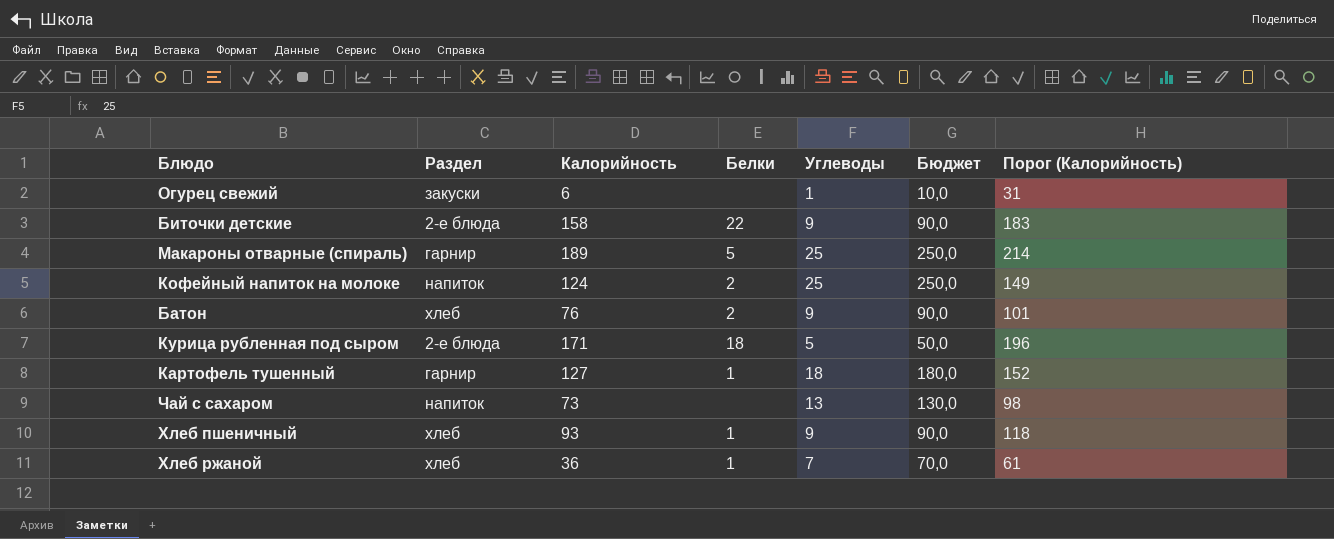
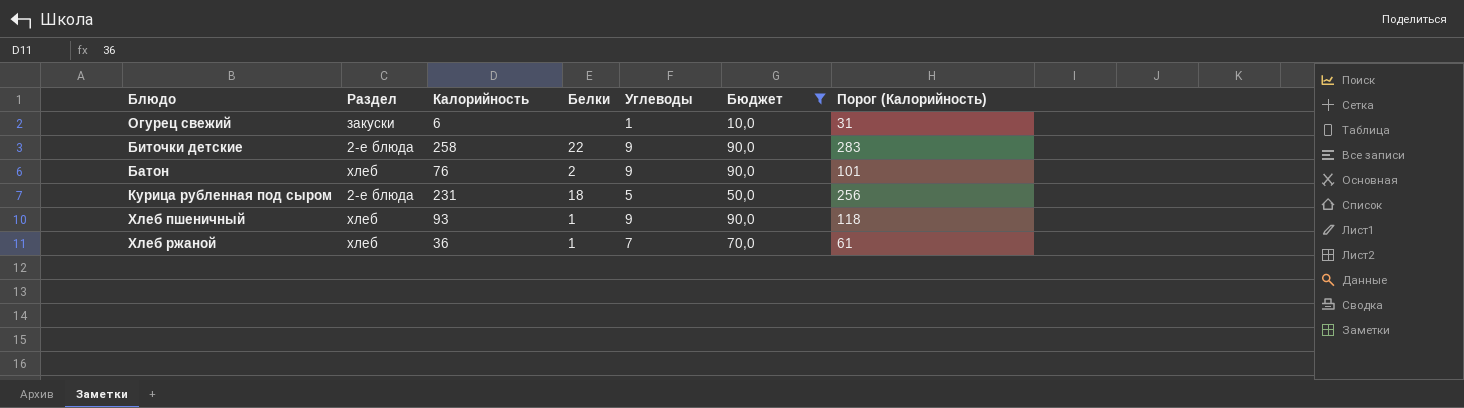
filter: none -> Бюджет <= 90,0
Биточки детские | Калорийность: 158 -> 258
Биточки детские | Порог (Калорийность): 183 -> 283
Курица рубленная под сыром | Калорийность: 171 -> 231
Курица рубленная под сыром | Порог (Калорийность): 196 -> 256

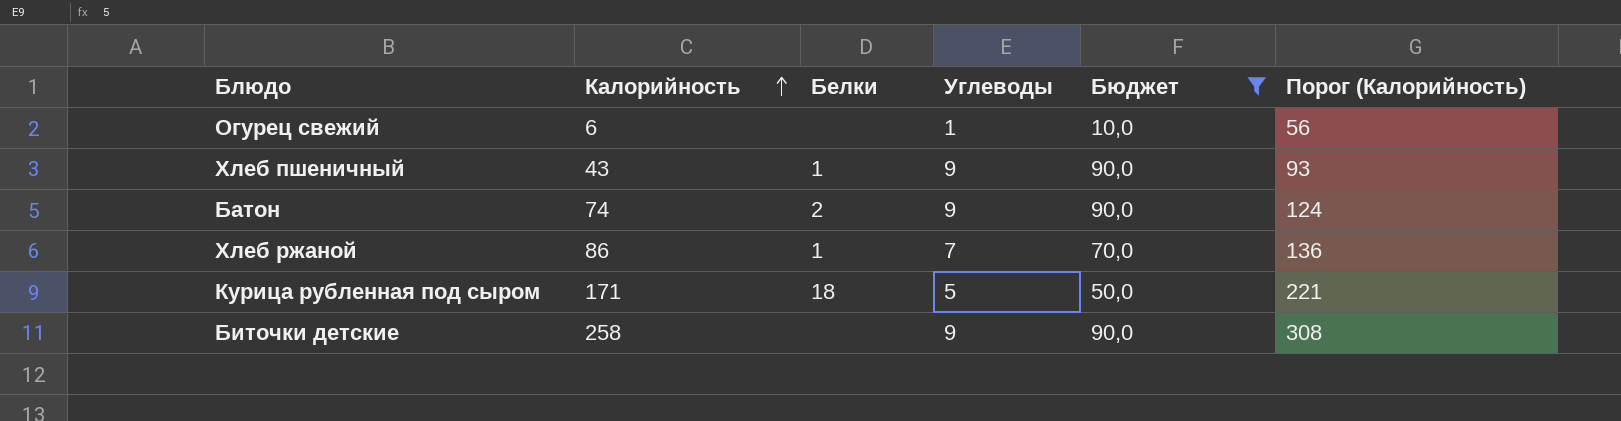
row order: none -> Калорийность ascending
column Раздел | position: 2 -> none
column Порог (Калорийность) | formula: [Калорийность] + 25 -> [Калорийность] + 50
Хлеб пшеничный | Калорийность: 93 -> 43
Батон | Калорийность: 76 -> 74
Хлеб ржаной | Калорийность: 36 -> 86
Курица рубленная под сыром | Калорийность: 231 -> 171
Биточки детские | Белки: 22 -> none

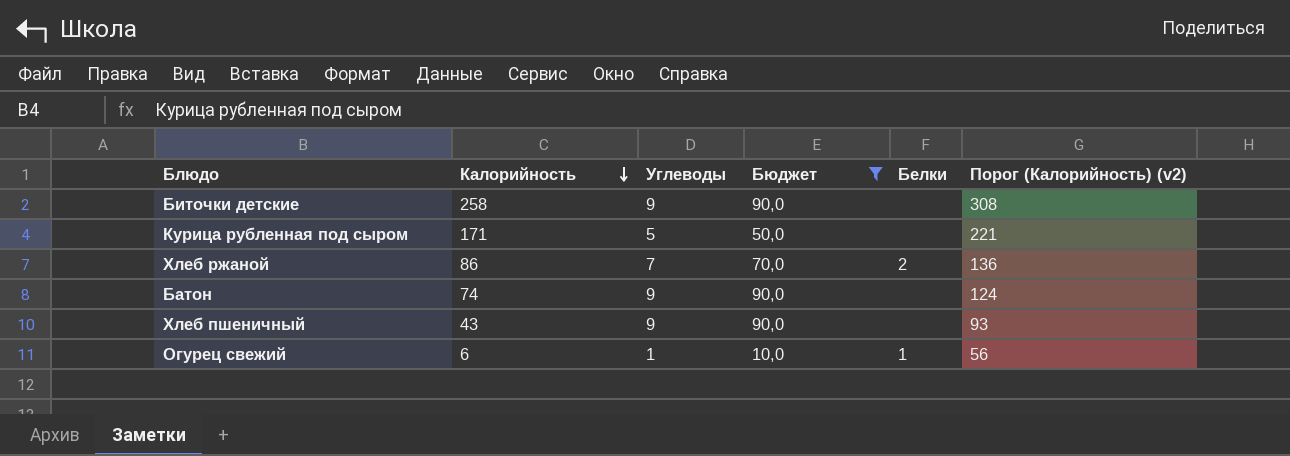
row order: Калорийность ascending -> Калорийность descending
column Белки | position: 3 -> 5
column name: Порог (Калорийность) -> Порог (Калорийность) (v2)
Курица рубленная под сыром | Белки: 18 -> none
Хлеб ржаной | Белки: 1 -> 2
Батон | Белки: 2 -> none
Хлеб пшеничный | Белки: 1 -> none
Огурец свежий | Белки: none -> 1

